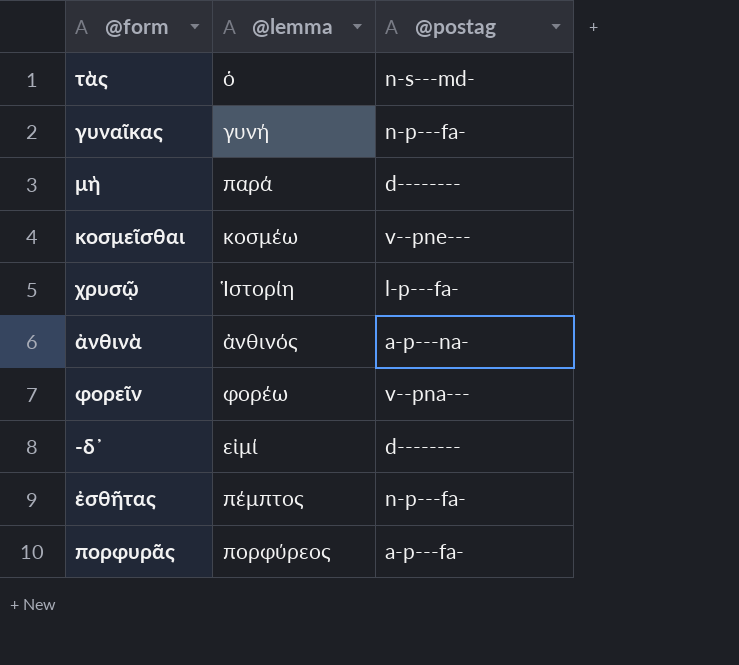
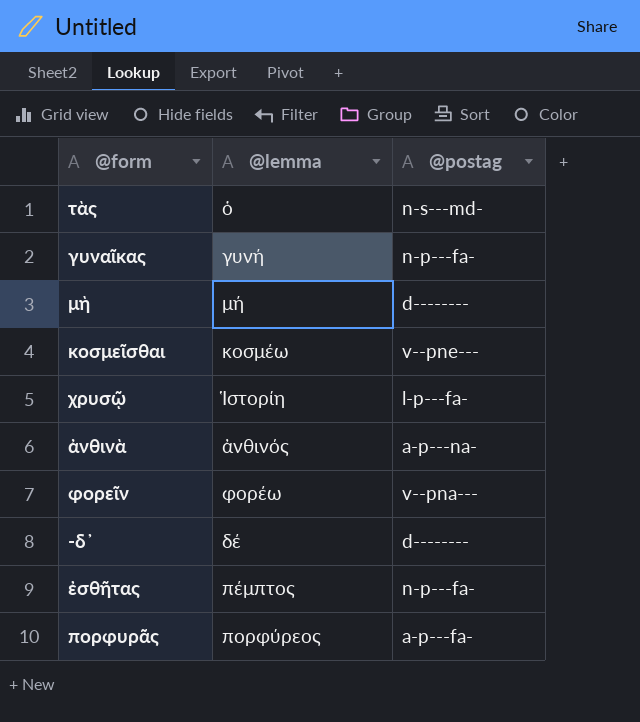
μὴ | @lemma: παρά -> μή
-δ᾽ | @lemma: εἰμί -> δέ

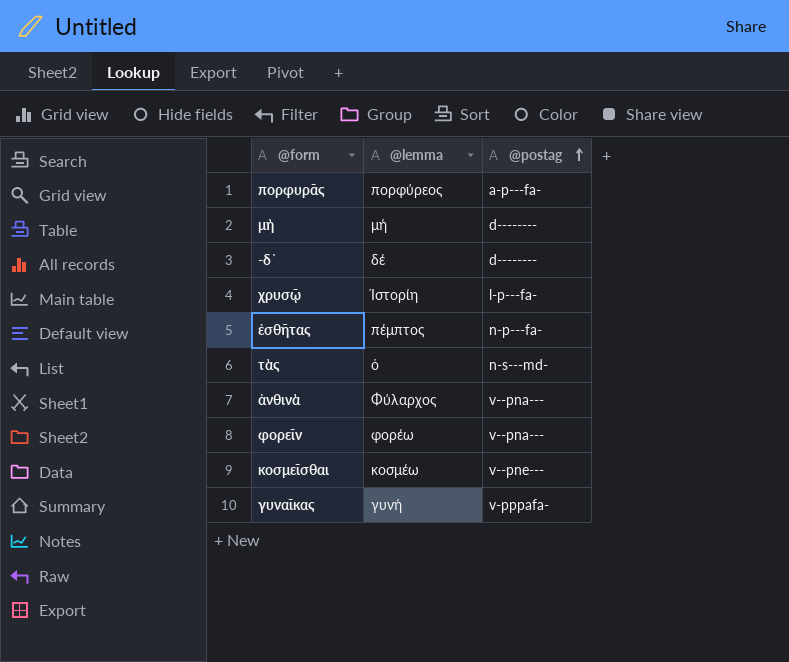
row order: none -> @postag ascending
ἀνθινὰ | @lemma: ἀνθινός -> Φύλαρχος
ἀνθινὰ | @postag: a-p---na- -> v--pna---
γυναῖκας | @postag: n-p---fa- -> v-pppafa-

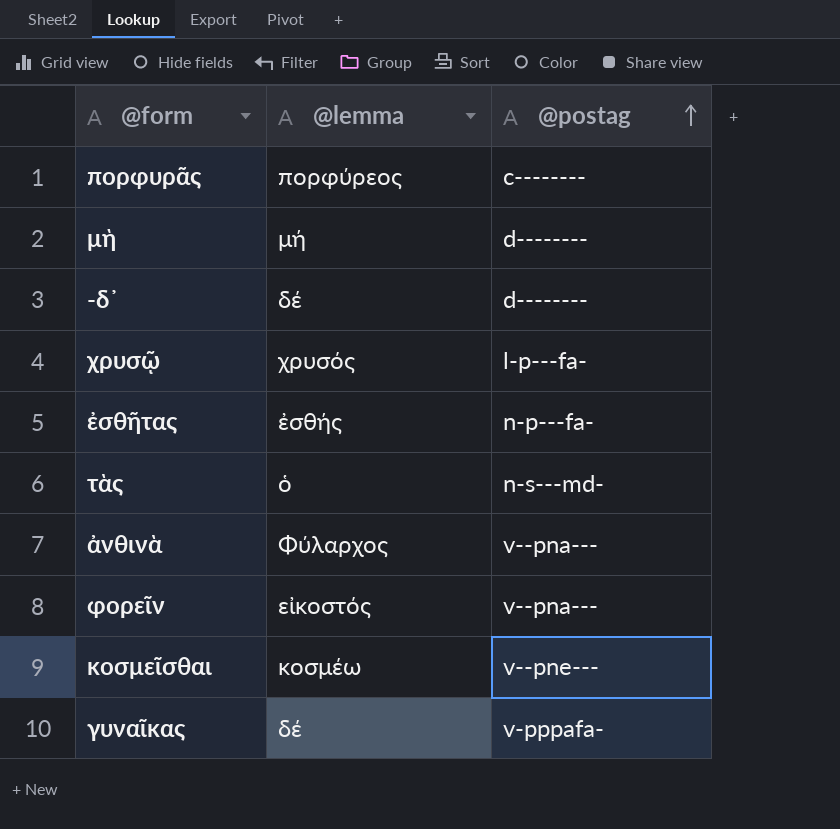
πορφυρᾶς | @postag: a-p---fa- -> c--------
χρυσῷ | @lemma: Ἱστορίη -> χρυσός
ἐσθῆτας | @lemma: πέμπτος -> ἐσθής
φορεῖν | @lemma: φορέω -> εἰκοστός
γυναῖκας | @lemma: γυνή -> δέ

